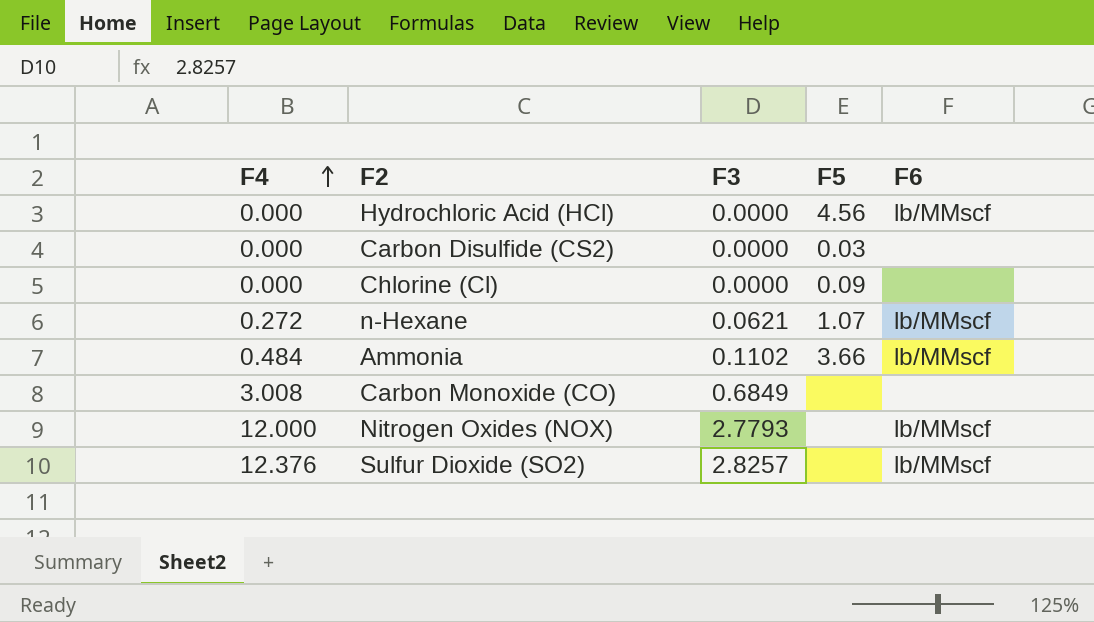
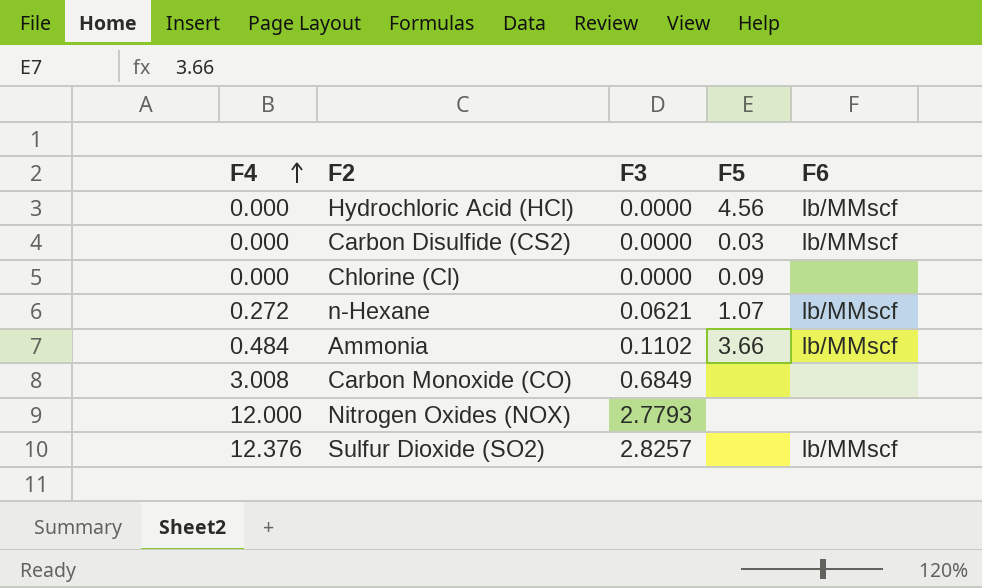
Carbon Disulfide (CS2) | F6: none -> lb/MMscf
Nitrogen Oxides (NOX) | F6: lb/MMscf -> none

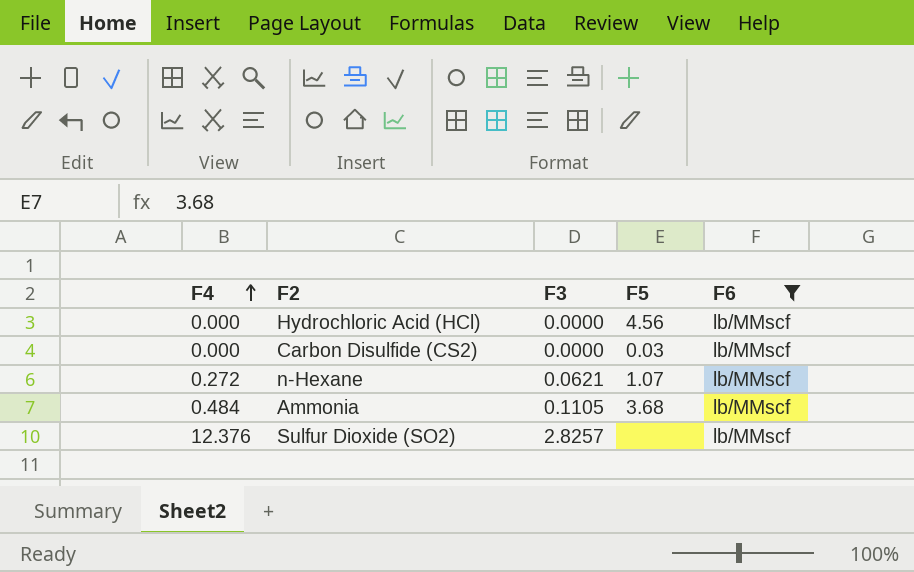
filter: none -> F6 = lb/MMscf
Ammonia | F3: 0.1102 -> 0.1105
Ammonia | F5: 3.66 -> 3.68

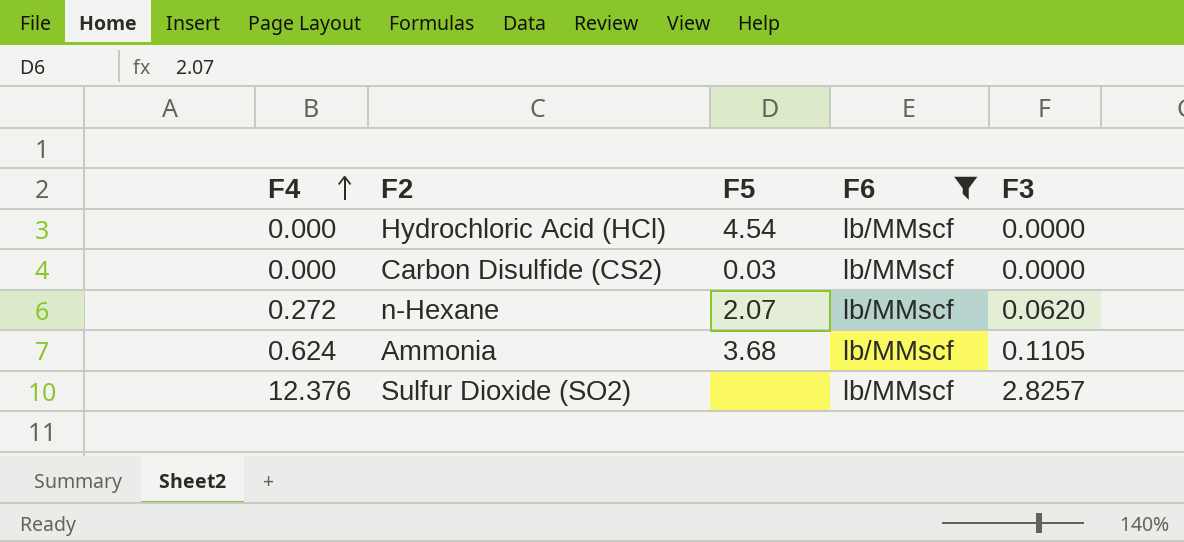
column F3 | position: 3 -> 5
Hydrochloric Acid (HCl) | F5: 4.56 -> 4.54
n-Hexane | F5: 1.07 -> 2.07
n-Hexane | F3: 0.0621 -> 0.0620
Ammonia | F4: 0.484 -> 0.624

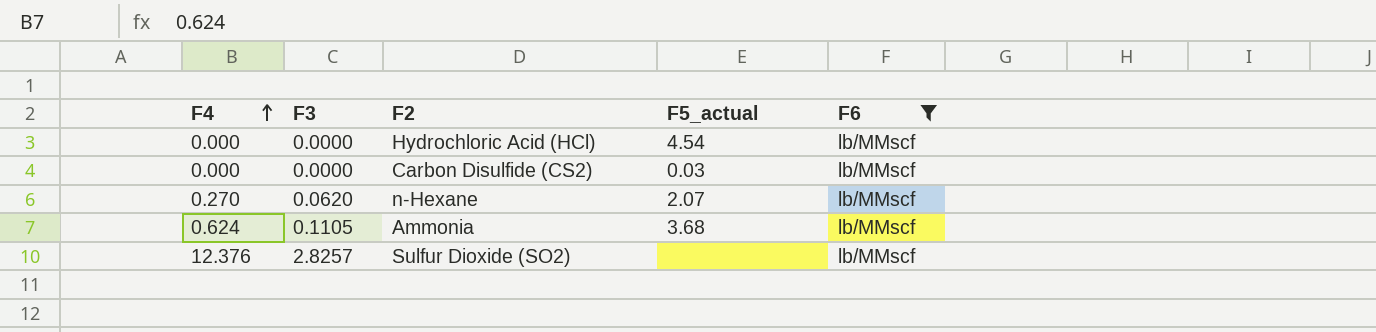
column F3 | position: 5 -> 2
column name: F5 -> F5_actual
n-Hexane | F4: 0.272 -> 0.270

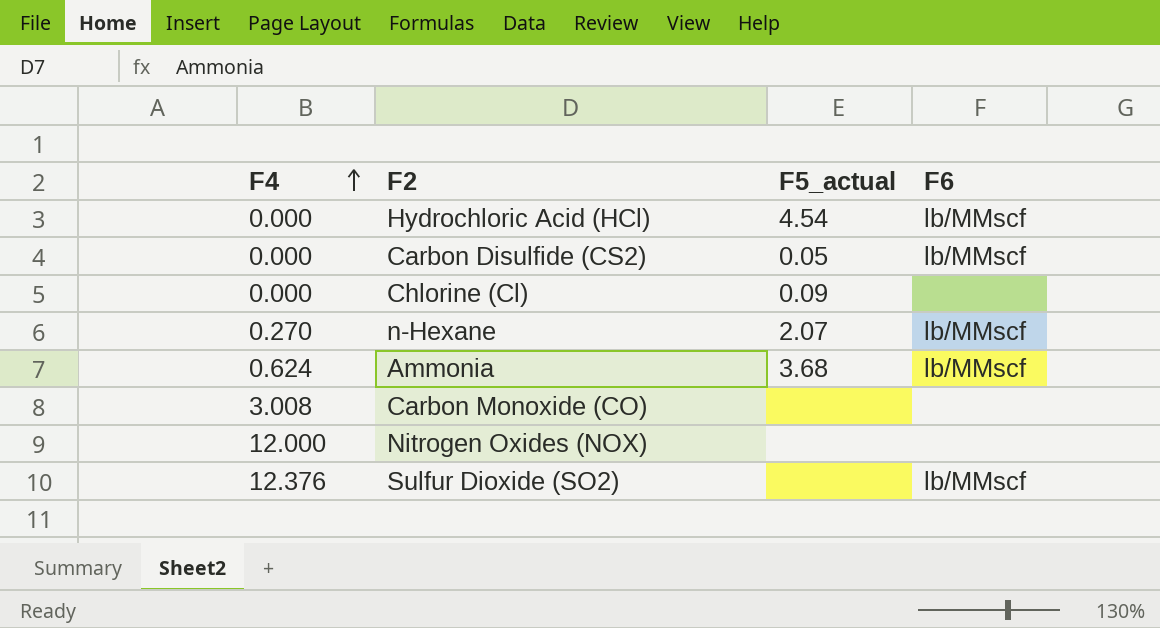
filter: F6 = lb/MMscf -> none
column F3 | position: 2 -> none
Carbon Disulfide (CS2) | F5_actual: 0.03 -> 0.05

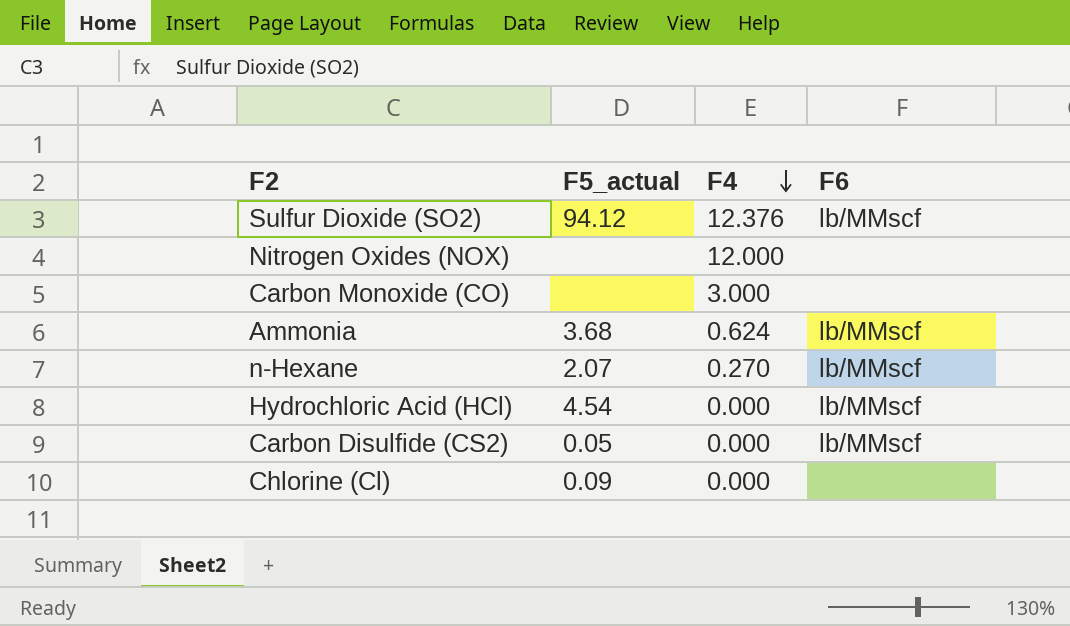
row order: F4 ascending -> F4 descending
column F4 | position: 1 -> 3
Sulfur Dioxide (SO2) | F5_actual: none -> 94.12
Carbon Monoxide (CO) | F4: 3.008 -> 3.000

